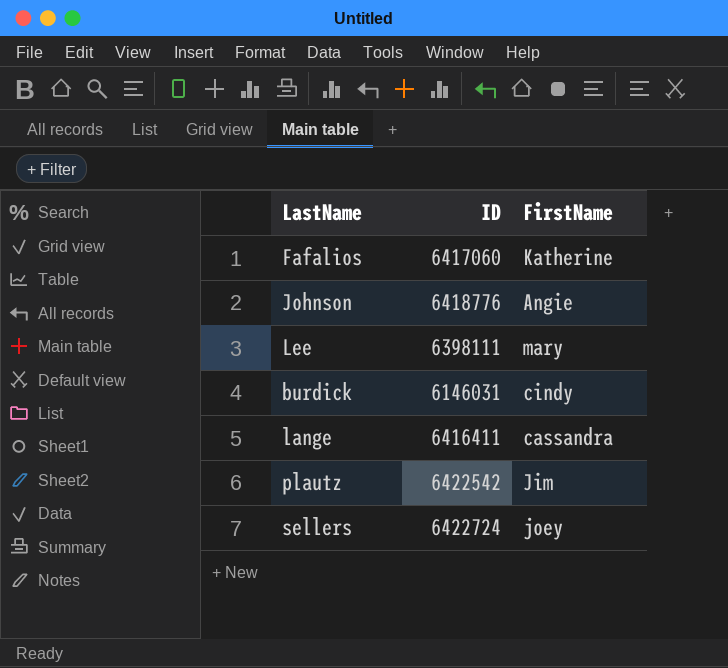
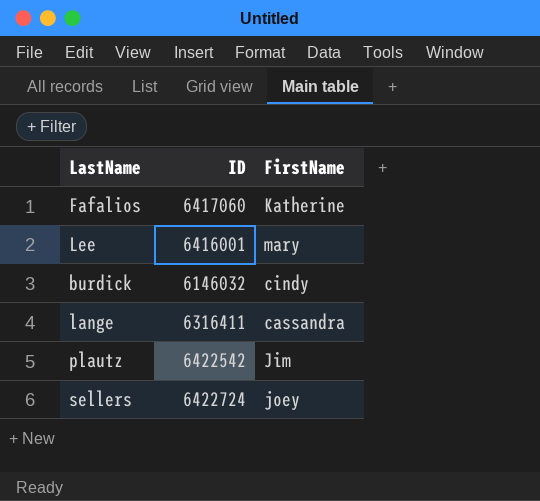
row Johnson: 6418776 | Angie -> none
Lee | ID: 6398111 -> 6416001
burdick | ID: 6146031 -> 6146032
lange | ID: 6416411 -> 6316411

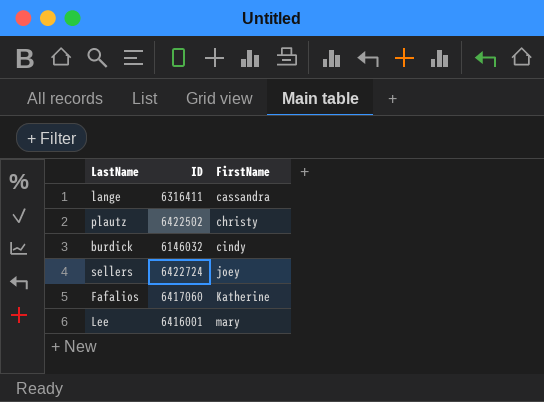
row order: none -> FirstName ascending
plautz | ID: 6422542 -> 6422502
plautz | FirstName: Jim -> christy

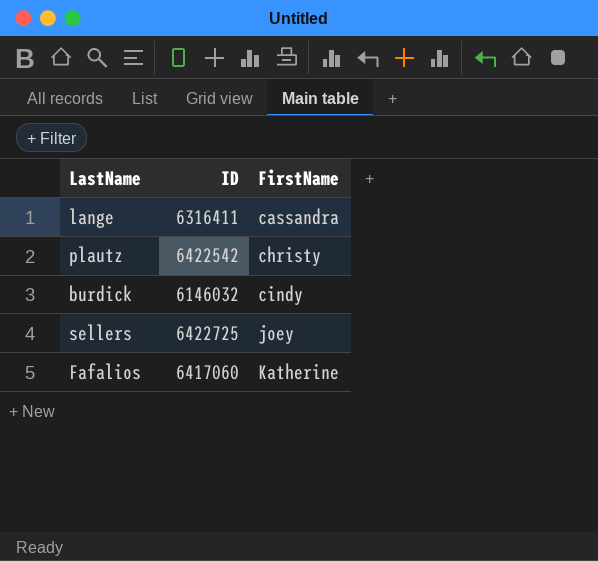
row Lee: 6416001 | mary -> none
plautz | ID: 6422502 -> 6422542
sellers | ID: 6422724 -> 6422725

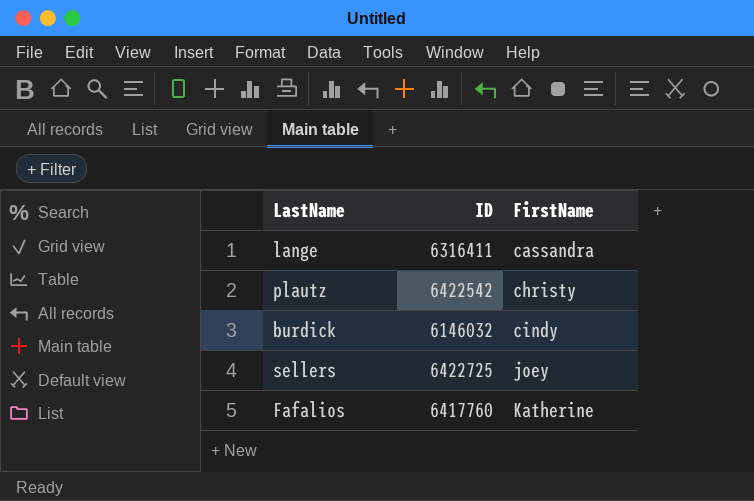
Fafalios | ID: 6417060 -> 6417760

